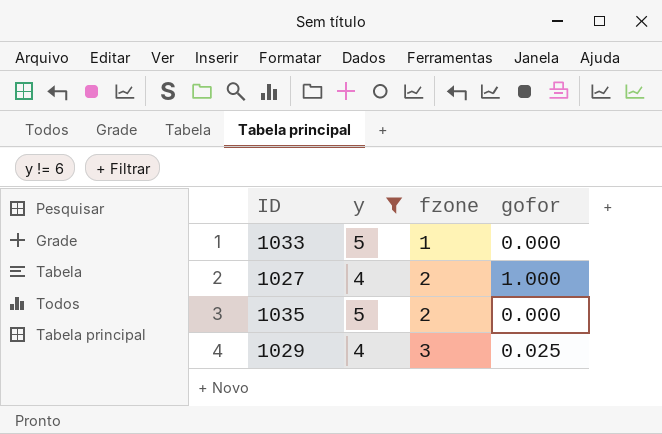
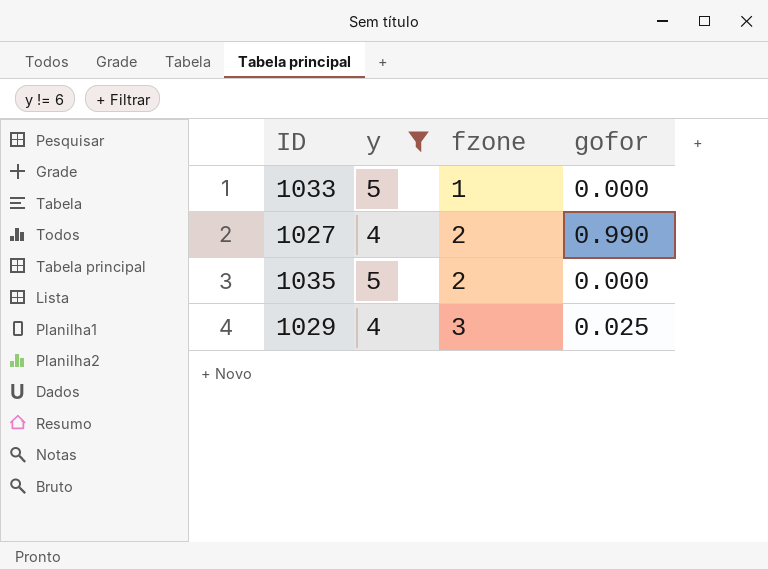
1027 | gofor: 1.000 -> 0.990

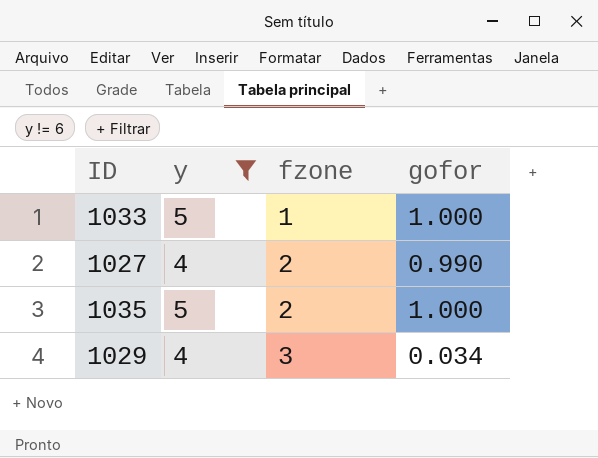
1033 | gofor: 0.000 -> 1.000
1035 | gofor: 0.000 -> 1.000
1029 | gofor: 0.025 -> 0.034

